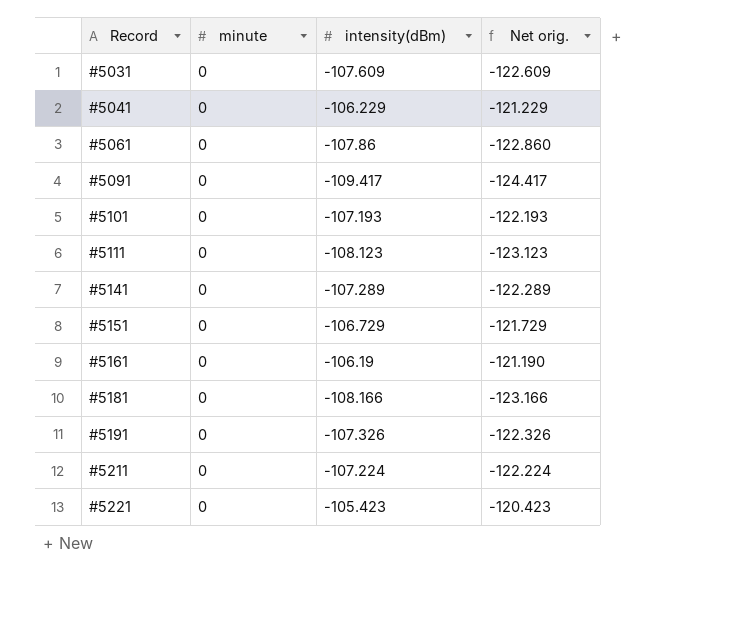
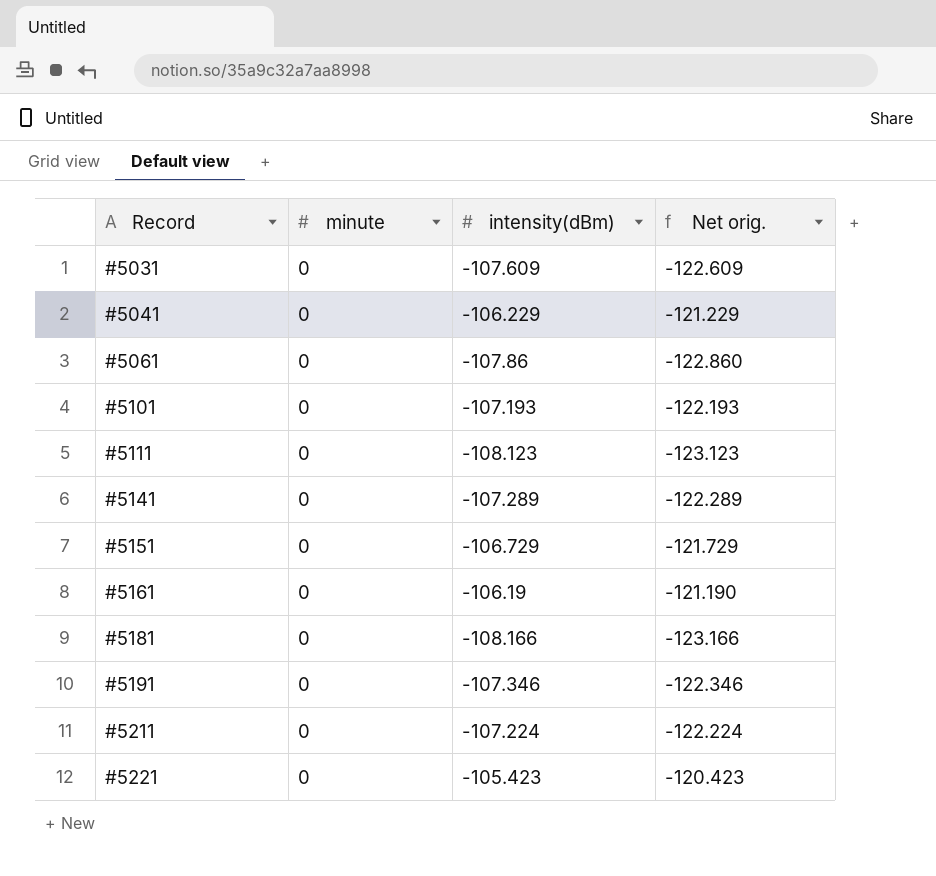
row #5091: 0 | -109.417 | -124.417 -> none
#5191 | intensity(dBm): -107.326 -> -107.346
#5191 | Net orig.: -122.326 -> -122.346

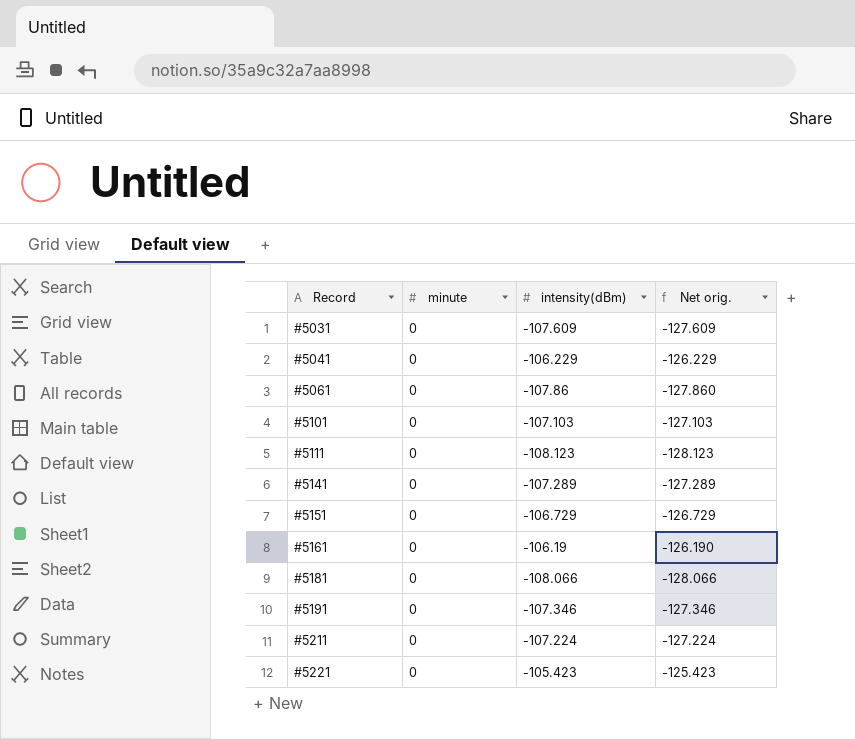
column Net orig. | formula: [intensity(dBm)] - 15 -> [intensity(dBm)] - 20
#5101 | intensity(dBm): -107.193 -> -107.103
#5181 | intensity(dBm): -108.166 -> -108.066

